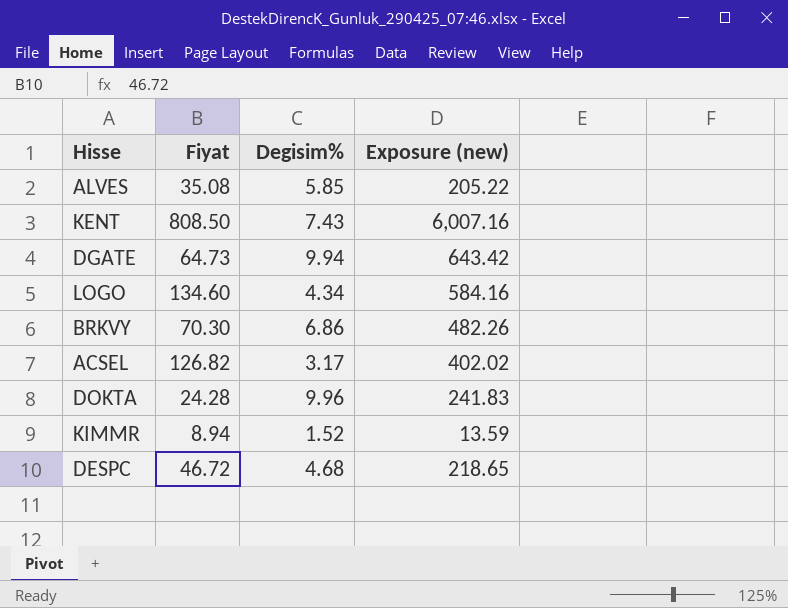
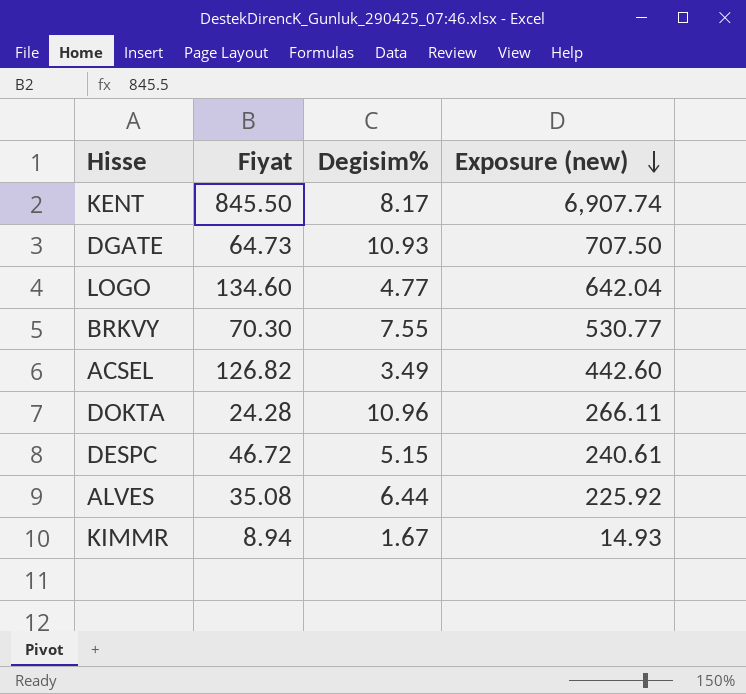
row order: none -> Exposure (new) descending
KENT | Fiyat: 808.50 -> 845.50
KENT | Degisim%: 7.43 -> 8.17
KENT | Exposure (new): 6,007.16 -> 6,907.74
DGATE | Degisim%: 9.94 -> 10.93
DGATE | Exposure (new): 643.42 -> 707.50
LOGO | Degisim%: 4.34 -> 4.77
LOGO | Exposure (new): 584.16 -> 642.04
BRKVY | Degisim%: 6.86 -> 7.55
BRKVY | Exposure (new): 482.26 -> 530.77
ACSEL | Degisim%: 3.17 -> 3.49
ACSEL | Exposure (new): 402.02 -> 442.60
DOKTA | Degisim%: 9.96 -> 10.96
DOKTA | Exposure (new): 241.83 -> 266.11
DESPC | Degisim%: 4.68 -> 5.15
DESPC | Exposure (new): 218.65 -> 240.61
ALVES | Degisim%: 5.85 -> 6.44
ALVES | Exposure (new): 205.22 -> 225.92
KIMMR | Degisim%: 1.52 -> 1.67
KIMMR | Exposure (new): 13.59 -> 14.93

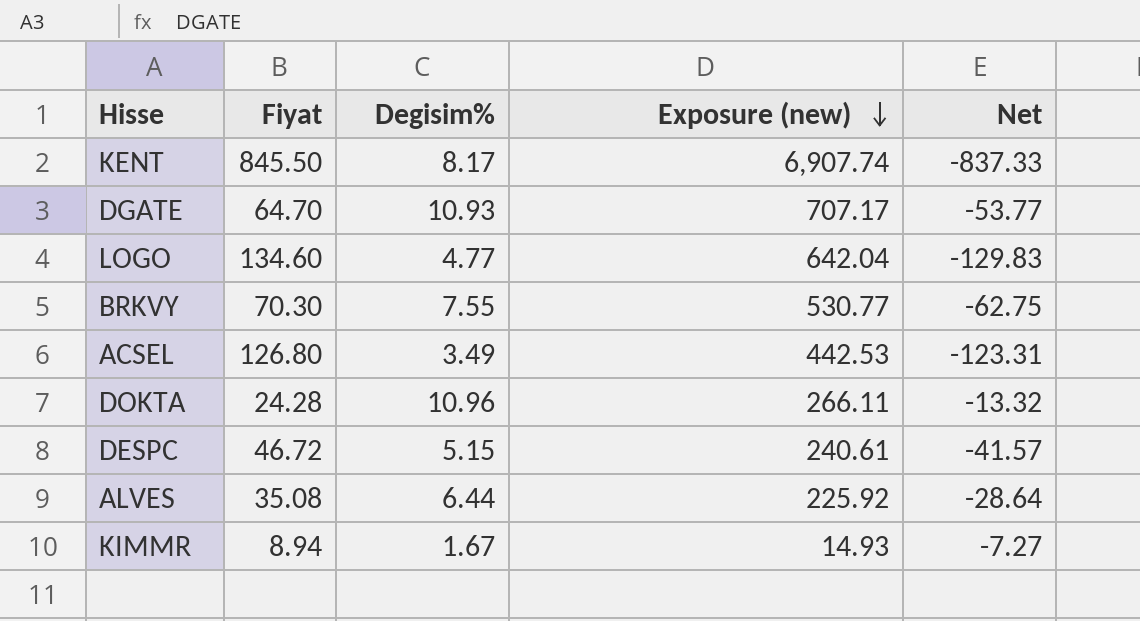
column Net | formula: none -> [Degisim%] - [Fiyat]
DGATE | Fiyat: 64.73 -> 64.70
DGATE | Exposure (new): 707.50 -> 707.17
ACSEL | Fiyat: 126.82 -> 126.80
ACSEL | Exposure (new): 442.60 -> 442.53

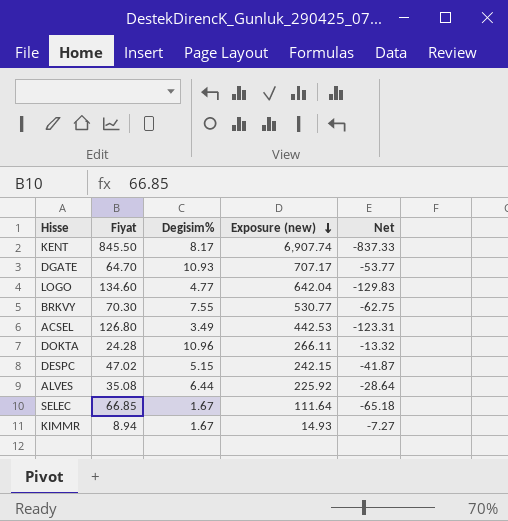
DESPC | Fiyat: 46.72 -> 47.02
DESPC | Exposure (new): 240.61 -> 242.15
DESPC | Net: -41.57 -> -41.87
row SELEC: none -> 66.85 | 1.67 | 111.64 | -65.18

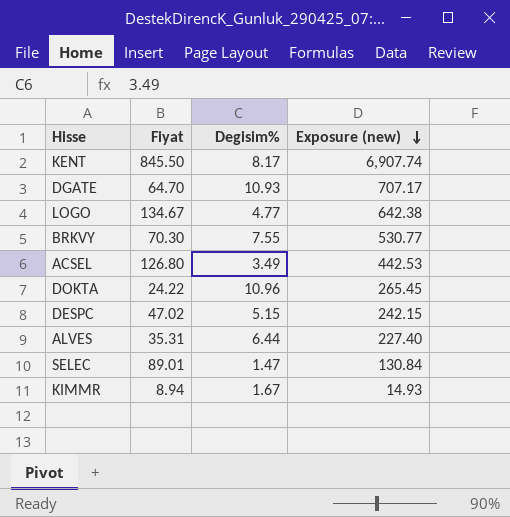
column Net | formula: [Degisim%] - [Fiyat] -> none
LOGO | Fiyat: 134.60 -> 134.67
LOGO | Exposure (new): 642.04 -> 642.38
DOKTA | Fiyat: 24.28 -> 24.22
DOKTA | Exposure (new): 266.11 -> 265.45
ALVES | Fiyat: 35.08 -> 35.31
ALVES | Exposure (new): 225.92 -> 227.40
SELEC | Fiyat: 66.85 -> 89.01
SELEC | Degisim%: 1.67 -> 1.47
SELEC | Exposure (new): 111.64 -> 130.84

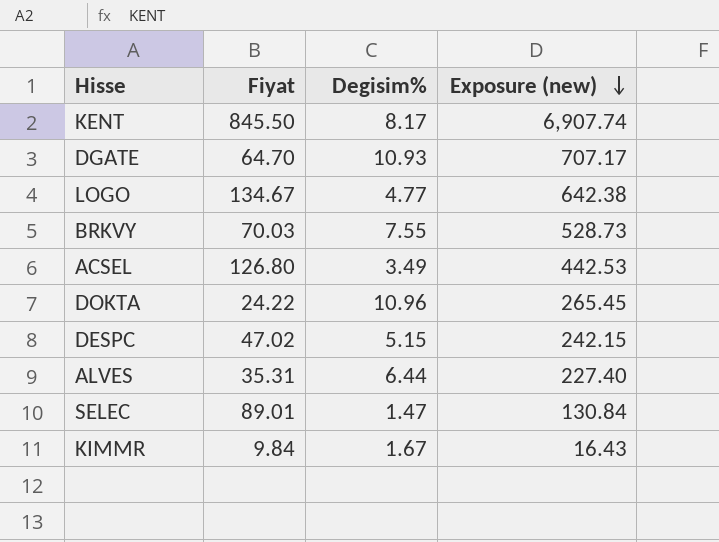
BRKVY | Fiyat: 70.30 -> 70.03
BRKVY | Exposure (new): 530.77 -> 528.73
KIMMR | Fiyat: 8.94 -> 9.84
KIMMR | Exposure (new): 14.93 -> 16.43

